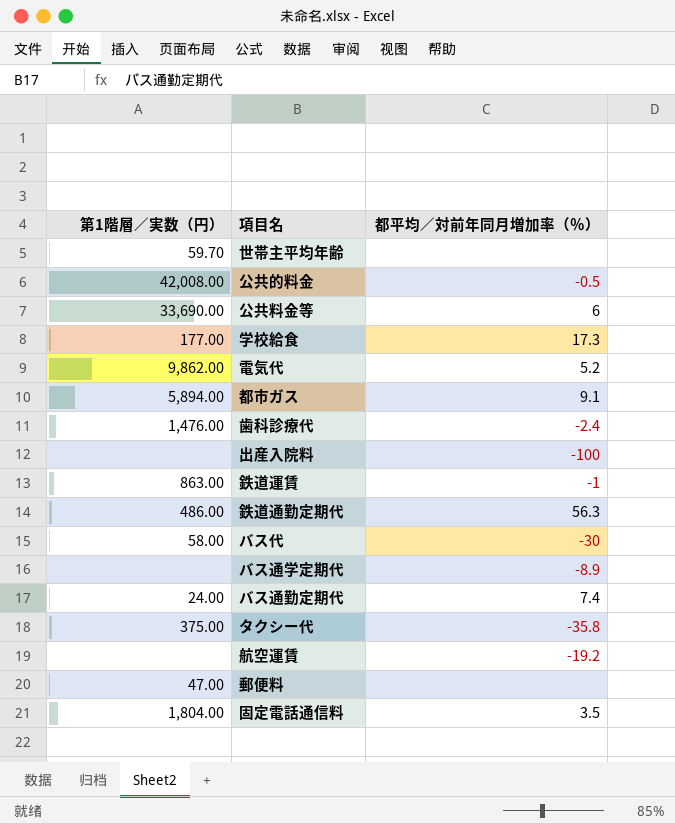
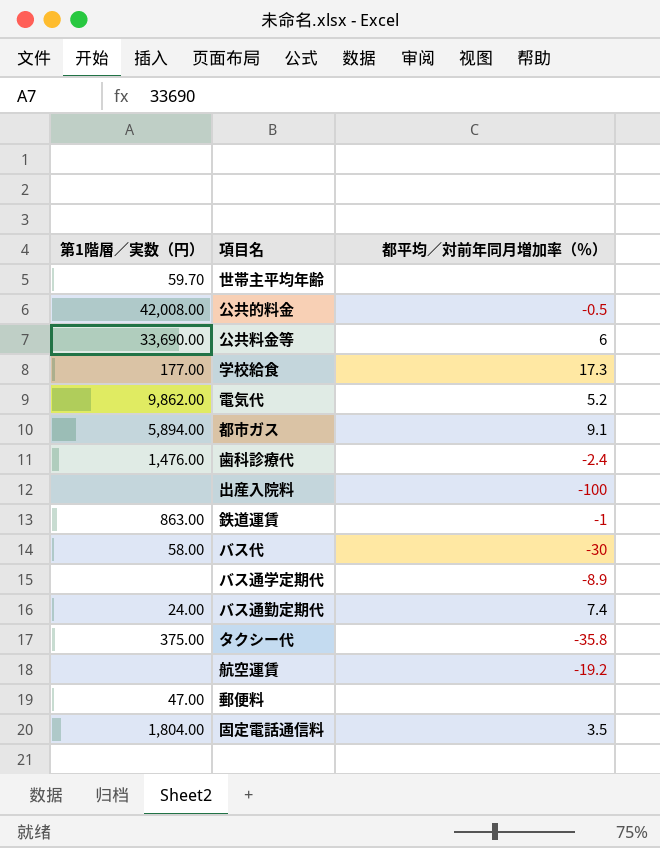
row 鉄道通勤定期代: 486.00 | 56.3 -> none

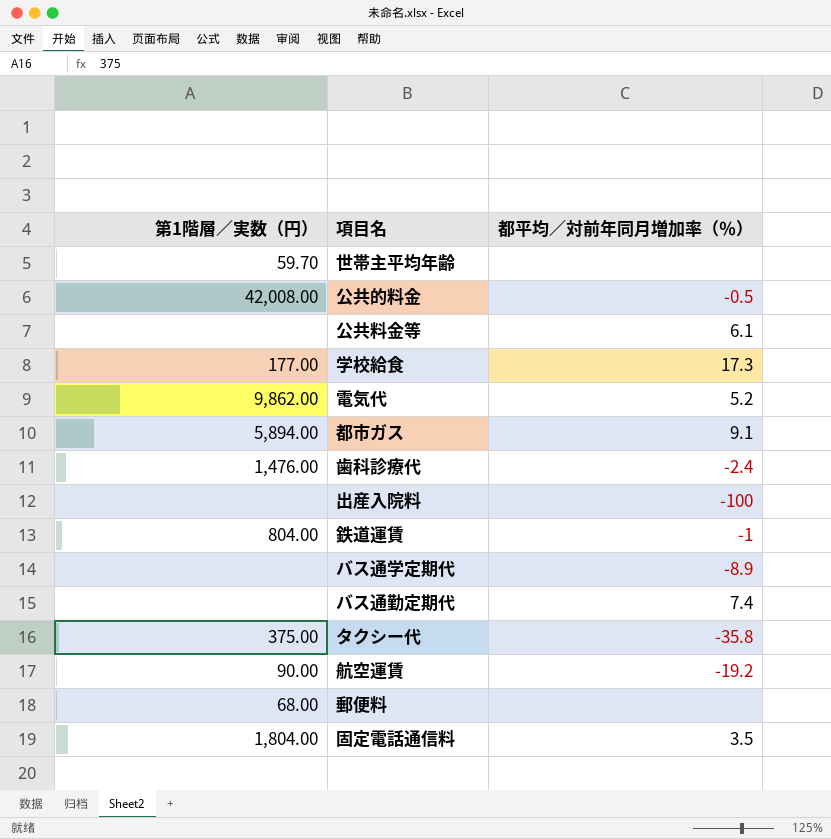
row バス代: 58.00 | -30 -> none
公共料金等 | 第1階層／実数（円）: 33,690.00 -> none
公共料金等 | 都平均／対前年同月増加率（％）: 6 -> 6.1
鉄道運賃 | 第1階層／実数（円）: 863.00 -> 804.00
バス通勤定期代 | 第1階層／実数（円）: 24.00 -> none
航空運賃 | 第1階層／実数（円）: none -> 90.00
郵便料 | 第1階層／実数（円）: 47.00 -> 68.00

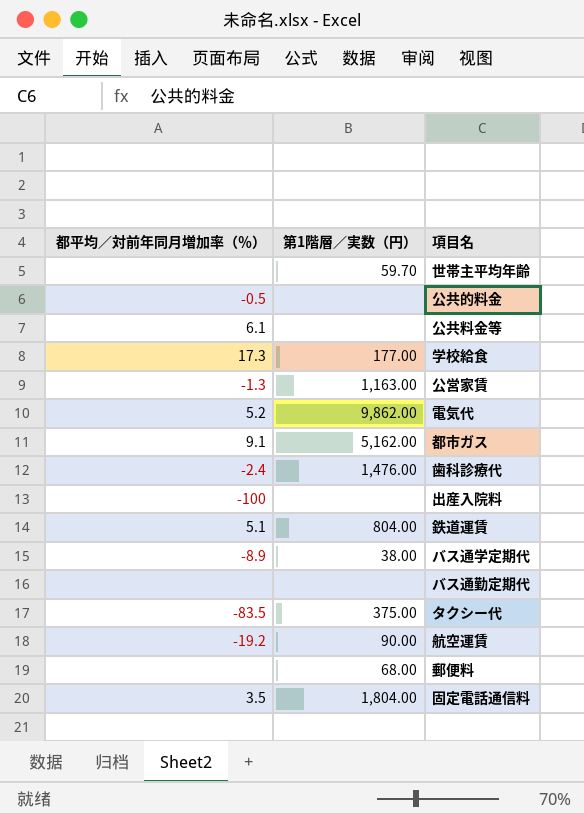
column 都平均／対前年同月増加率（％） | position: 3 -> 1
公共的料金 | 第1階層／実数（円）: 42,008.00 -> none
row 公営家賃: none -> -1.3 | 1,163.00
都市ガス | 第1階層／実数（円）: 5,894.00 -> 5,162.00
鉄道運賃 | 都平均／対前年同月増加率（％）: -1 -> 5.1
バス通学定期代 | 第1階層／実数（円）: none -> 38.00
バス通勤定期代 | 都平均／対前年同月増加率（％）: 7.4 -> none
タクシー代 | 都平均／対前年同月増加率（％）: -35.8 -> -83.5

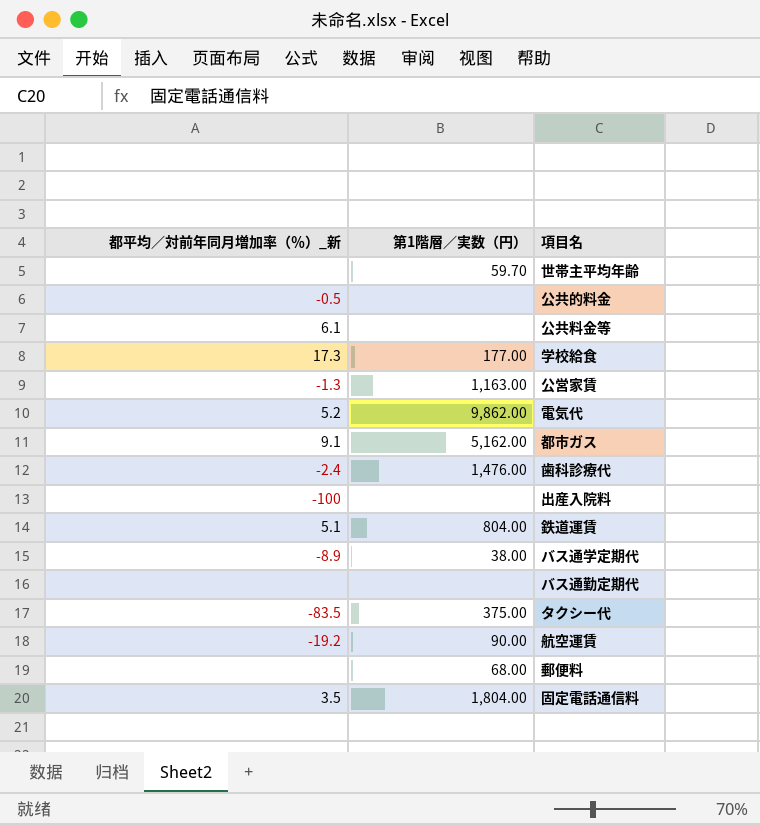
column name: 都平均／対前年同月増加率（％） -> 都平均／対前年同月増加率（％）_新

